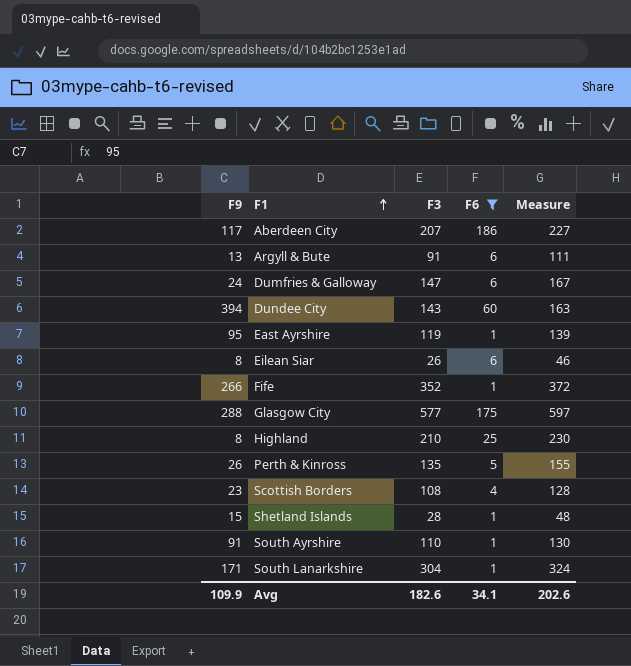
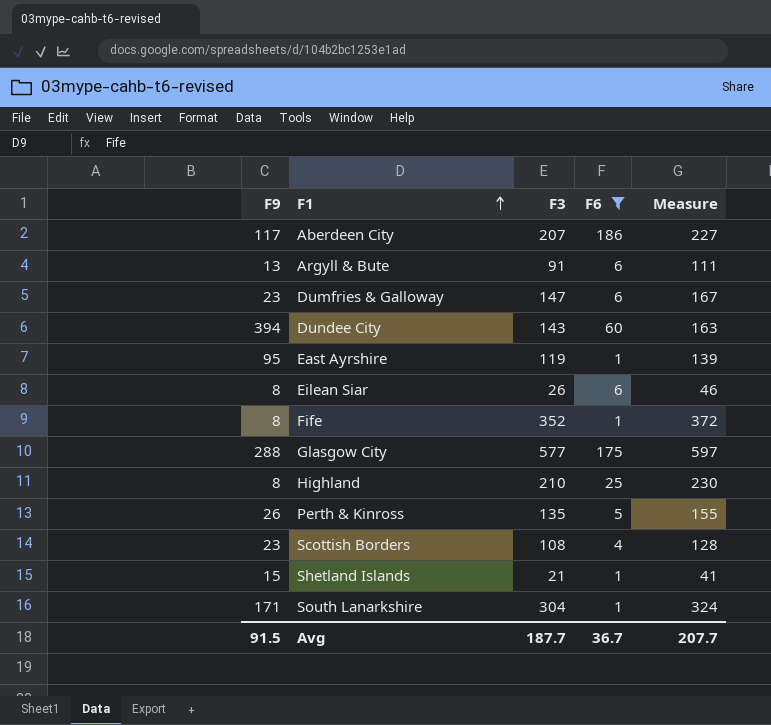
row South Ayrshire: 91 | 110 | 1 | 130 -> none
Dumfries & Galloway | F9: 24 -> 23
Fife | F9: 266 -> 8
Shetland Islands | F3: 28 -> 21
Shetland Islands | Measure: 48 -> 41
Avg | F9: 109.9 -> 91.5
Avg | F3: 182.6 -> 187.7
Avg | F6: 34.1 -> 36.7
Avg | Measure: 202.6 -> 207.7

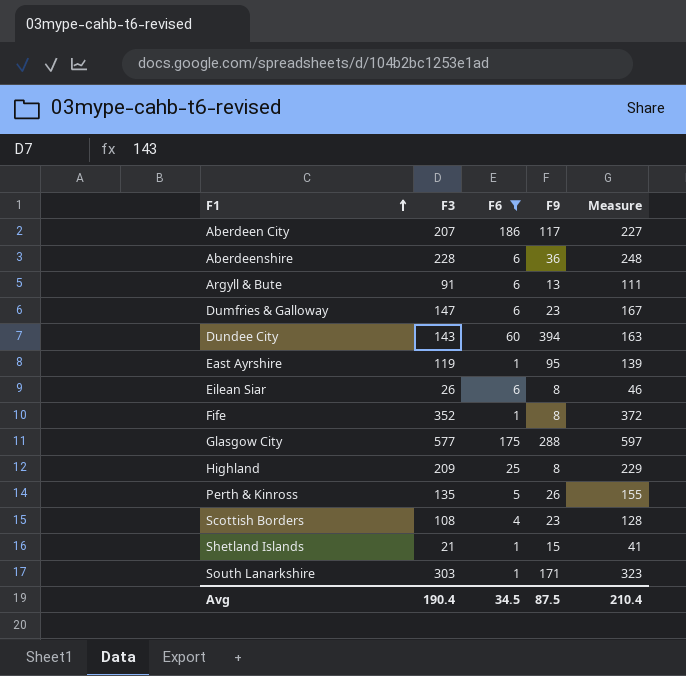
column F9 | position: 1 -> 4
row Aberdeenshire: none -> 228 | 6 | 36 | 248
Highland | F3: 210 -> 209
Highland | Measure: 230 -> 229
South Lanarkshire | F3: 304 -> 303
South Lanarkshire | Measure: 324 -> 323
Avg | F3: 187.7 -> 190.4
Avg | F6: 36.7 -> 34.5
Avg | F9: 91.5 -> 87.5
Avg | Measure: 207.7 -> 210.4

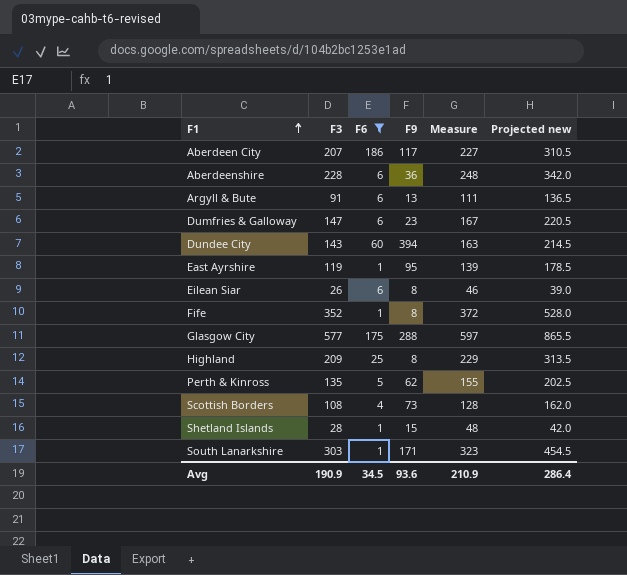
column Projected new | formula: none -> [F3] * 1.5
Perth & Kinross | F9: 26 -> 62
Scottish Borders | F9: 23 -> 73
Shetland Islands | F3: 21 -> 28
Shetland Islands | Measure: 41 -> 48
Avg | F3: 190.4 -> 190.9
Avg | F9: 87.5 -> 93.6
Avg | Measure: 210.4 -> 210.9

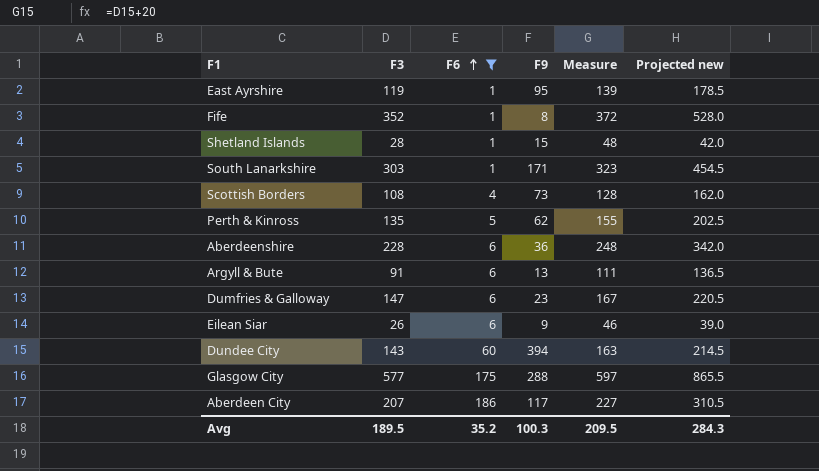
row order: F1 ascending -> F6 ascending
row Highland: 209 | 25 | 8 | 229 | 313.5 -> none
Eilean Siar | F9: 8 -> 9
Avg | F3: 190.9 -> 189.5
Avg | F6: 34.5 -> 35.2
Avg | F9: 93.6 -> 100.3
Avg | Measure: 210.9 -> 209.5
Avg | Projected new: 286.4 -> 284.3

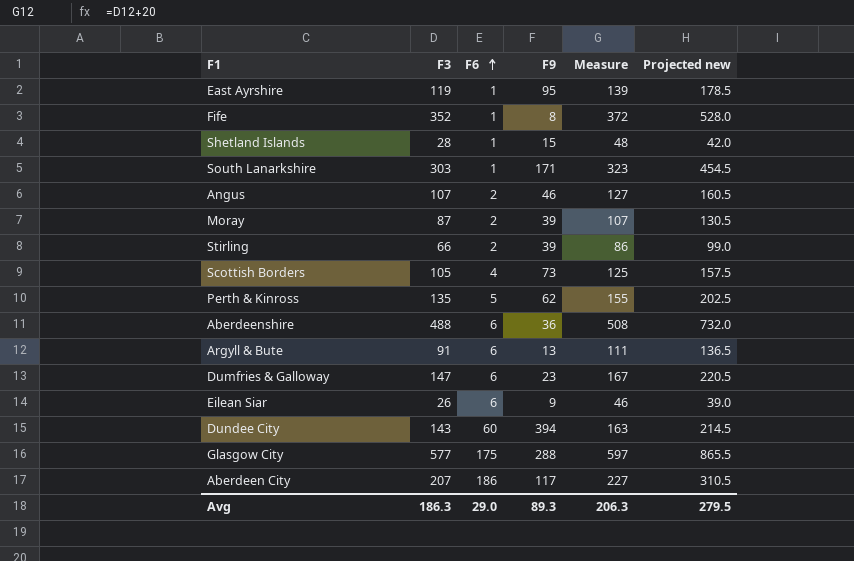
filter: F6 != 2 -> none
Scottish Borders | F3: 108 -> 105
Scottish Borders | Measure: 128 -> 125
Scottish Borders | Projected new: 162.0 -> 157.5
Aberdeenshire | F3: 228 -> 488
Aberdeenshire | Measure: 248 -> 508
Aberdeenshire | Projected new: 342.0 -> 732.0
Avg | F3: 189.5 -> 186.3
Avg | F6: 35.2 -> 29.0
Avg | F9: 100.3 -> 89.3
Avg | Measure: 209.5 -> 206.3
Avg | Projected new: 284.3 -> 279.5

